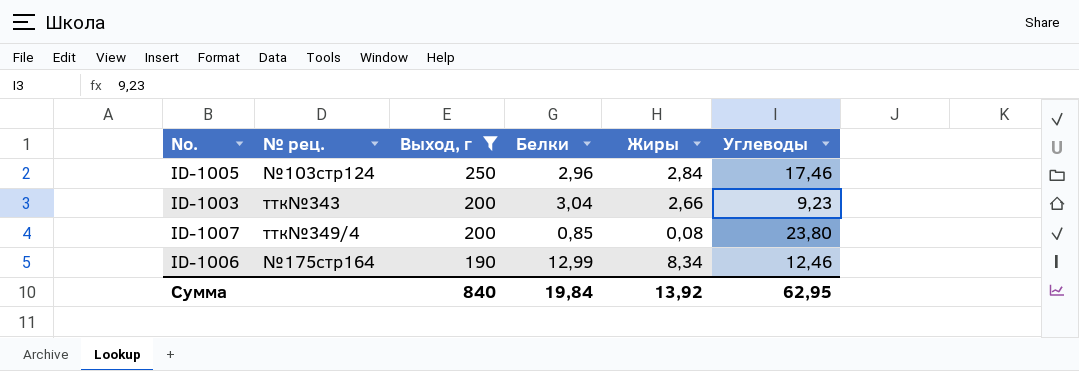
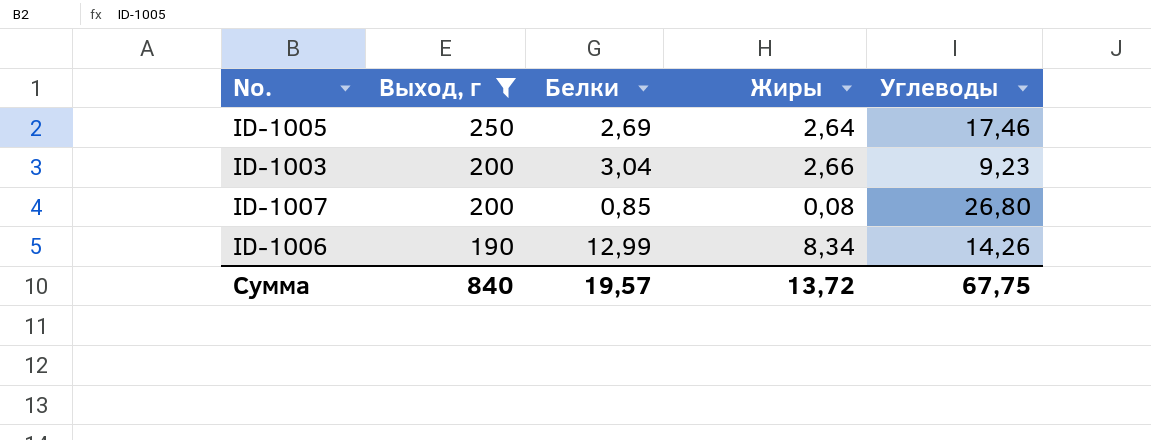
column № рец. | position: 2 -> none
ID-1005 | Белки: 2,96 -> 2,69
ID-1005 | Жиры: 2,84 -> 2,64
ID-1007 | Углеводы: 23,80 -> 26,80
ID-1006 | Углеводы: 12,46 -> 14,26
Сумма | Белки: 19,84 -> 19,57
Сумма | Жиры: 13,92 -> 13,72
Сумма | Углеводы: 62,95 -> 67,75

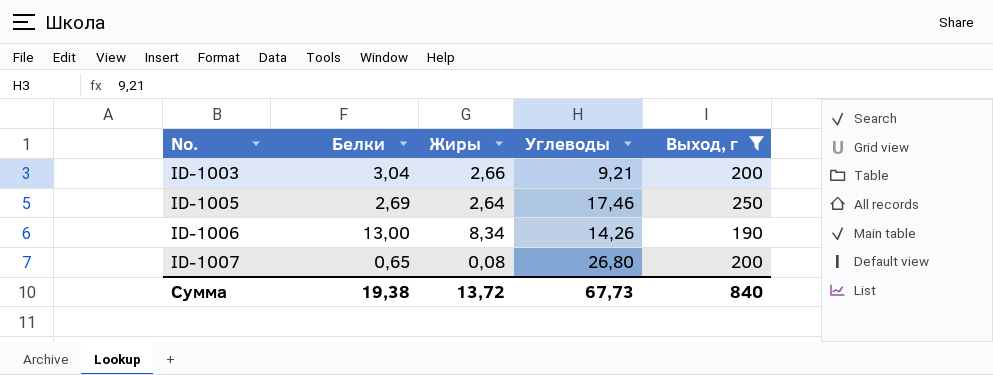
row order: Выход, г descending -> No. ascending
column Выход, г | position: 2 -> 5
ID-1003 | Углеводы: 9,23 -> 9,21
ID-1006 | Белки: 12,99 -> 13,00
ID-1007 | Белки: 0,85 -> 0,65
Сумма | Белки: 19,57 -> 19,38
Сумма | Углеводы: 67,75 -> 67,73

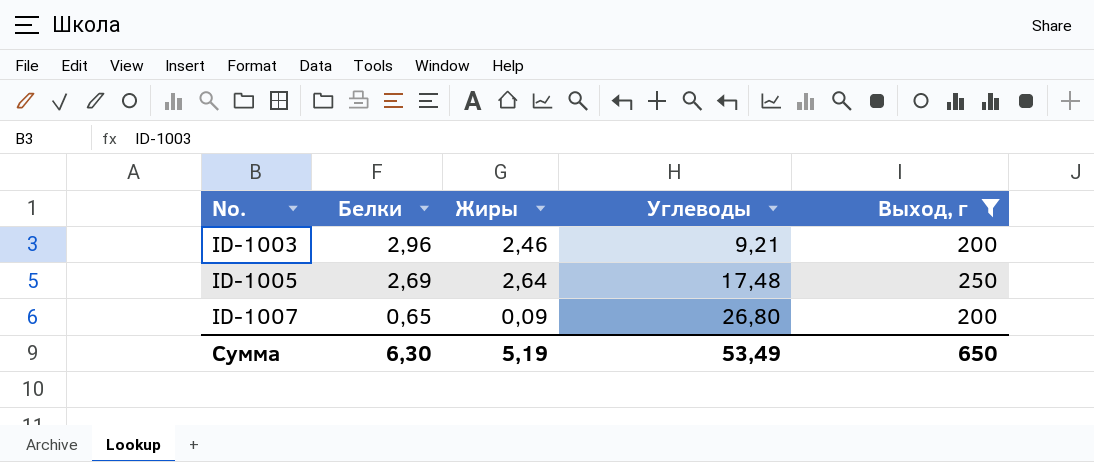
row ID-1006: 13,00 | 8,34 | 14,26 | 190 -> none
ID-1003 | Белки: 3,04 -> 2,96
ID-1003 | Жиры: 2,66 -> 2,46
ID-1005 | Углеводы: 17,46 -> 17,48
ID-1007 | Жиры: 0,08 -> 0,09
Сумма | Белки: 19,38 -> 6,30
Сумма | Жиры: 13,72 -> 5,19
Сумма | Углеводы: 67,73 -> 53,49
Сумма | Выход, г: 840 -> 650

